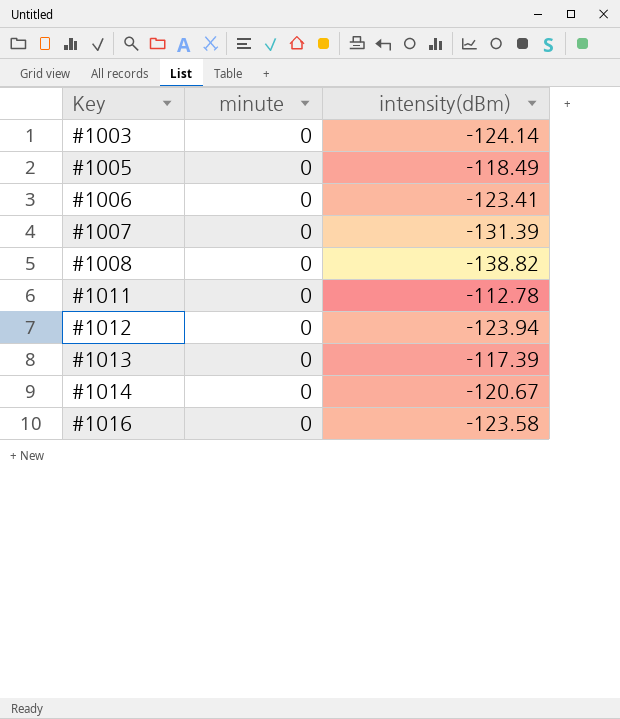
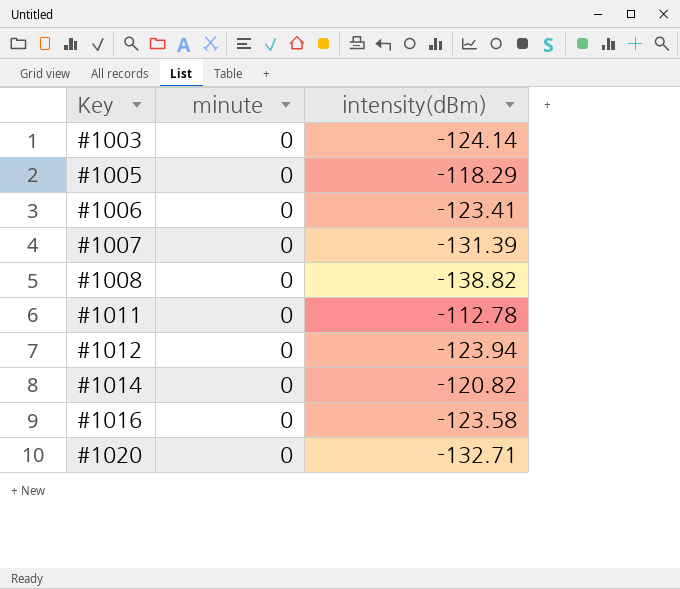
row #1013: 0 | -117.39 -> none
#1005 | intensity(dBm): -118.49 -> -118.29
#1014 | intensity(dBm): -120.67 -> -120.82
row #1020: none -> 0 | -132.71

